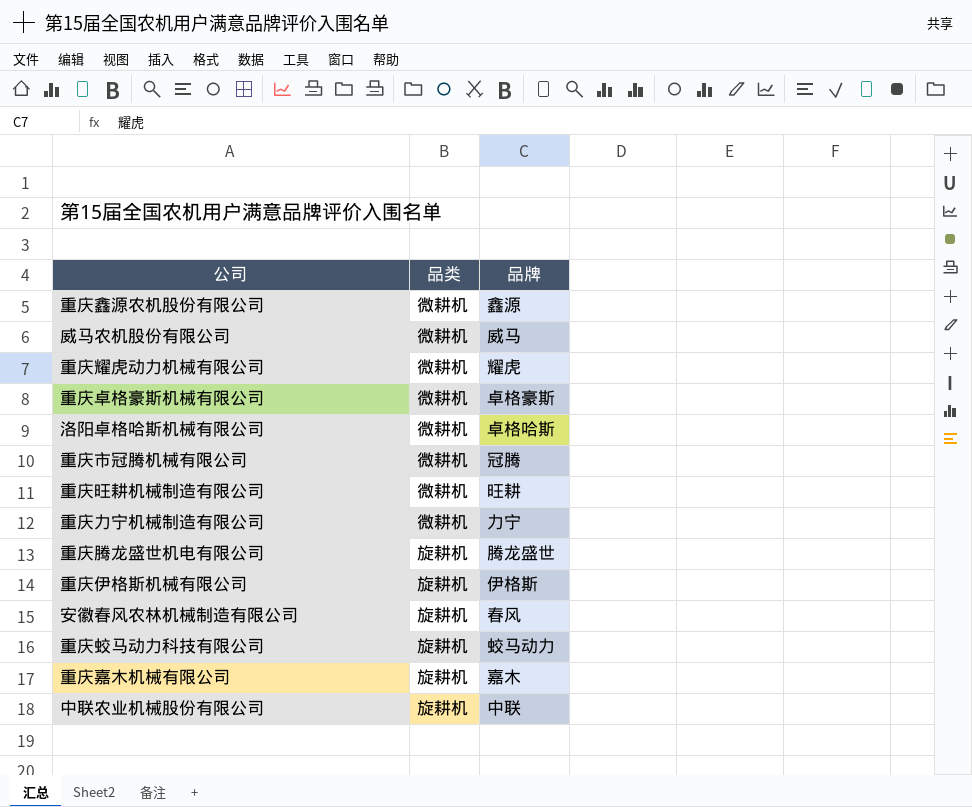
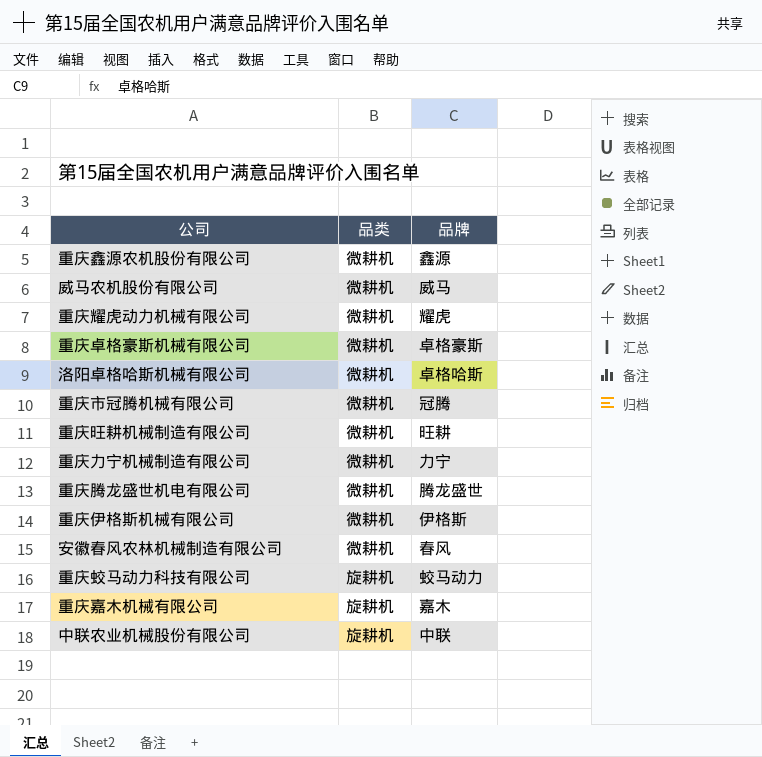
重庆腾龙盛世机电有限公司 | 品类: 旋耕机 -> 微耕机
重庆伊格斯机械有限公司 | 品类: 旋耕机 -> 微耕机
安徽春风农林机械制造有限公司 | 品类: 旋耕机 -> 微耕机

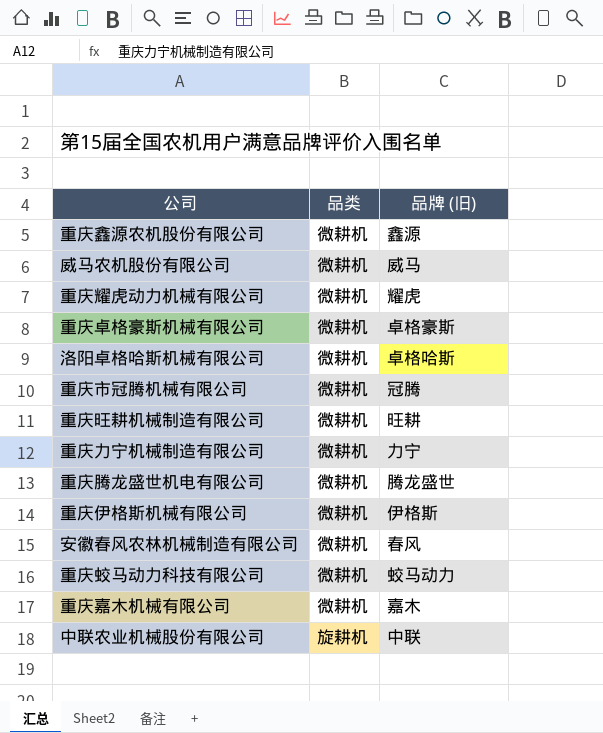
column name: 品牌 -> 品牌 (旧)
重庆蛟马动力科技有限公司 | 品类: 旋耕机 -> 微耕机
重庆嘉木机械有限公司 | 品类: 旋耕机 -> 微耕机

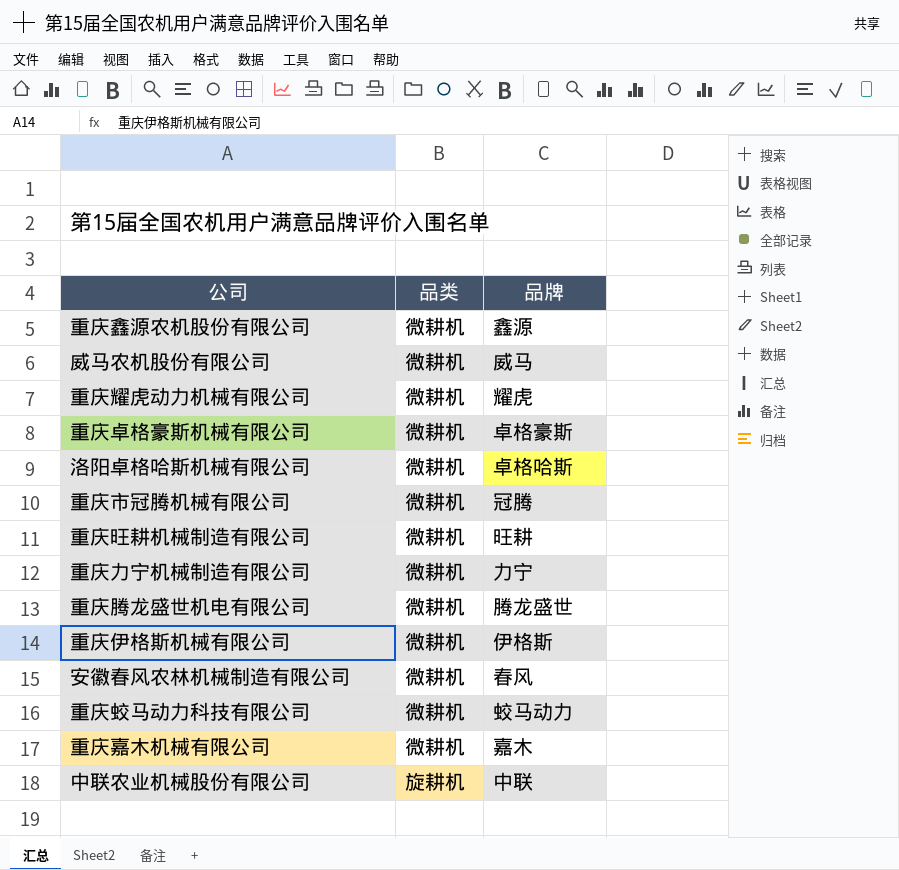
column name: 品牌 (旧) -> 品牌

